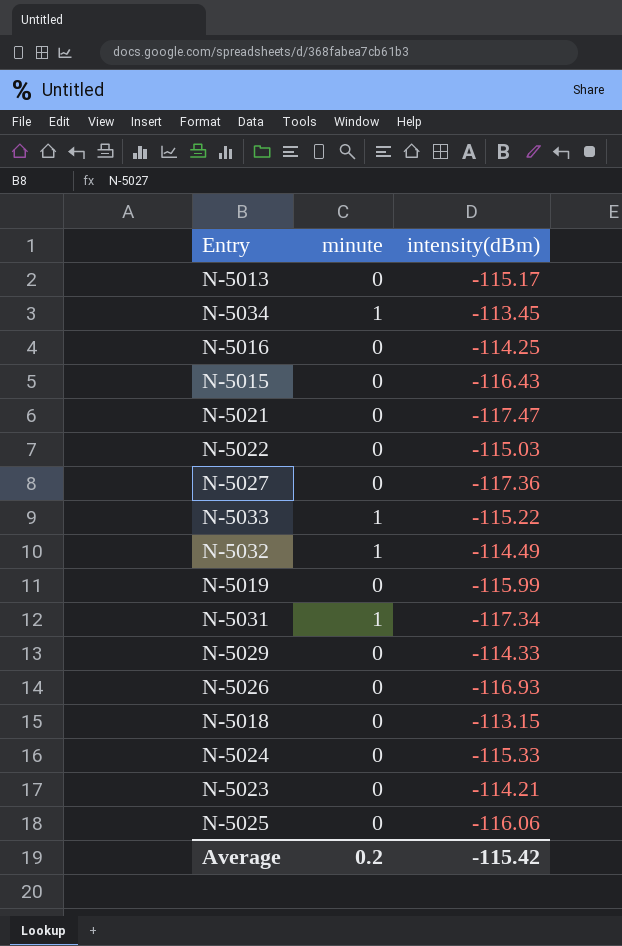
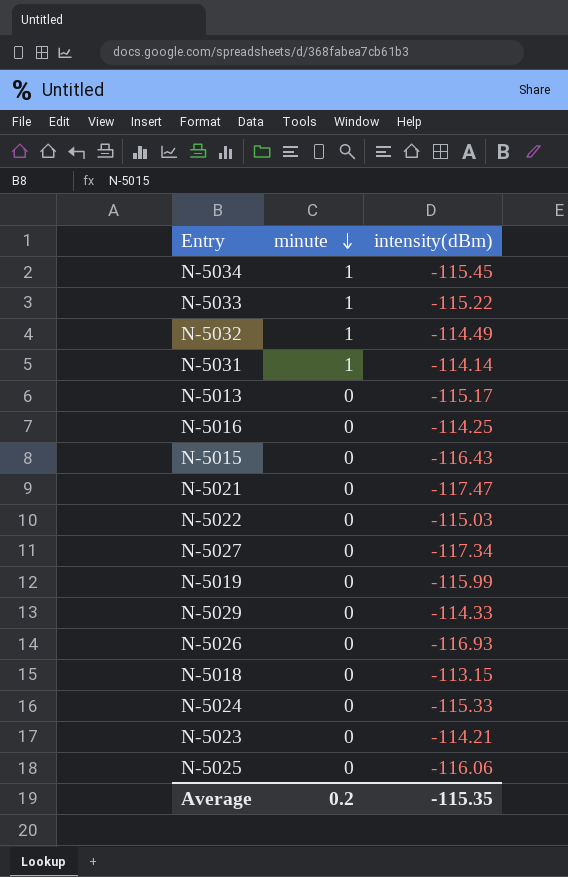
row order: none -> minute descending
N-5034 | intensity(dBm): -113.45 -> -115.45
N-5031 | intensity(dBm): -117.34 -> -114.14
N-5027 | intensity(dBm): -117.36 -> -117.34
Average | intensity(dBm): -115.42 -> -115.35

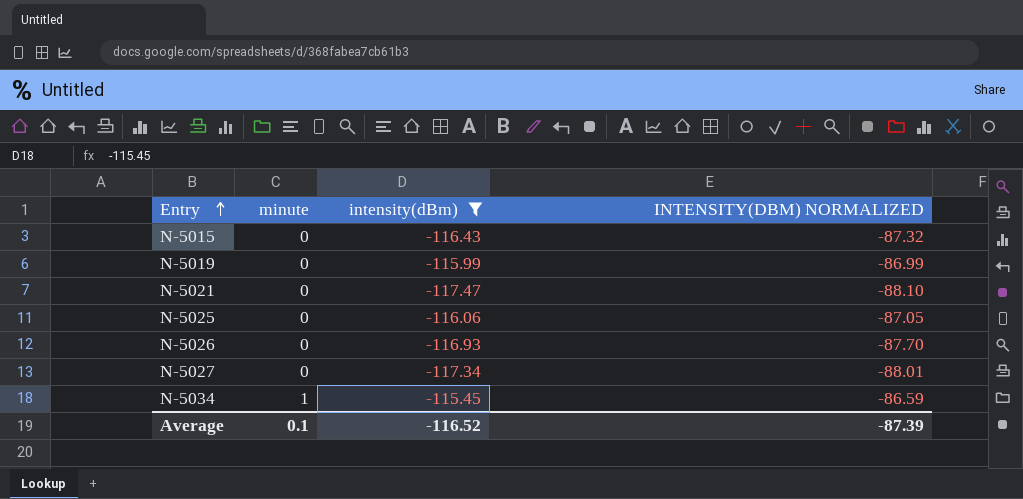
filter: none -> intensity(dBm) <= -115.45
row order: minute descending -> Entry ascending
column INTENSITY(DBM) NORMALIZED | formula: none -> [intensity(dBm)] * 0.75
Average | minute: 0.2 -> 0.1
Average | intensity(dBm): -115.35 -> -116.52

